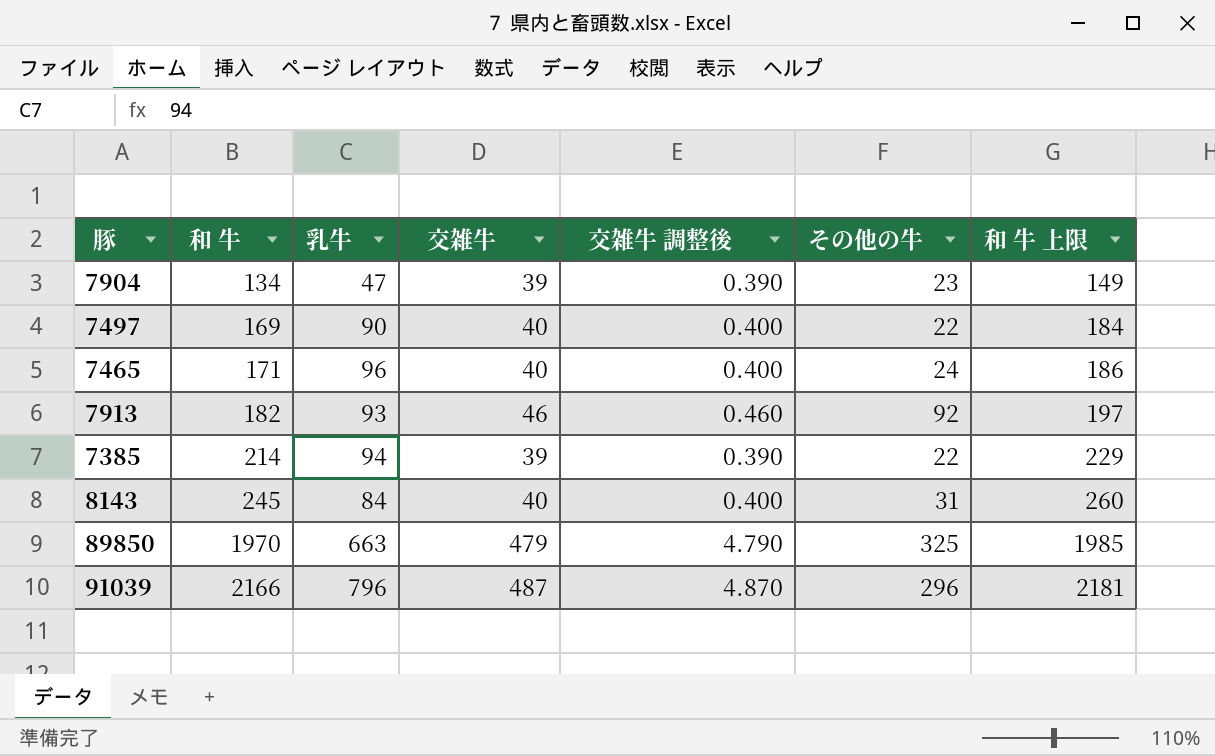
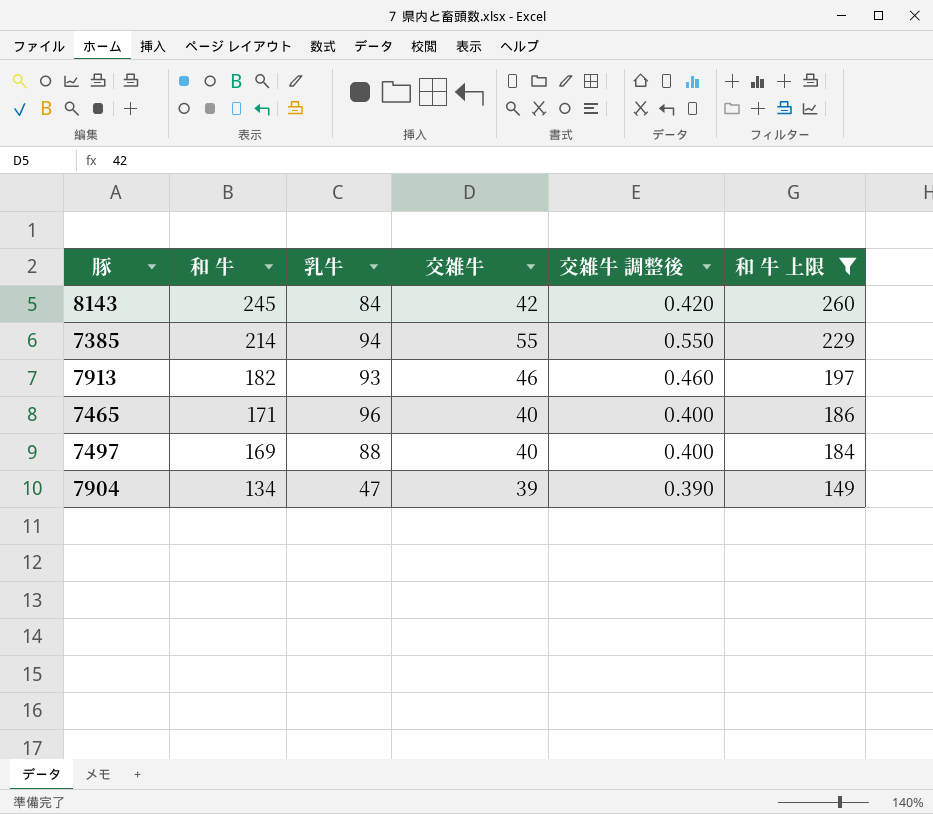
filter: none -> 和 牛 上限 <= 260
row order: 和 牛 ascending -> 和 牛 descending
column その他の牛 | position: 6 -> none
8143 | 交雑牛: 40 -> 42
8143 | 交雑牛 調整後: 0.400 -> 0.420
7385 | 交雑牛: 39 -> 55
7385 | 交雑牛 調整後: 0.390 -> 0.550
7497 | 乳牛: 90 -> 88

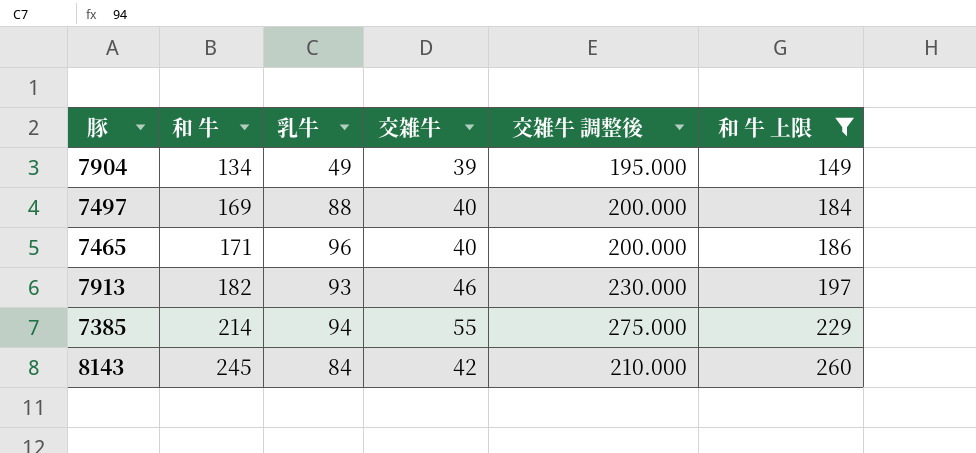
row order: 和 牛 descending -> 和 牛 ascending
column 交雑牛 調整後 | formula: [交雑牛] * 0.01 -> [交雑牛] * 5
7904 | 乳牛: 47 -> 49

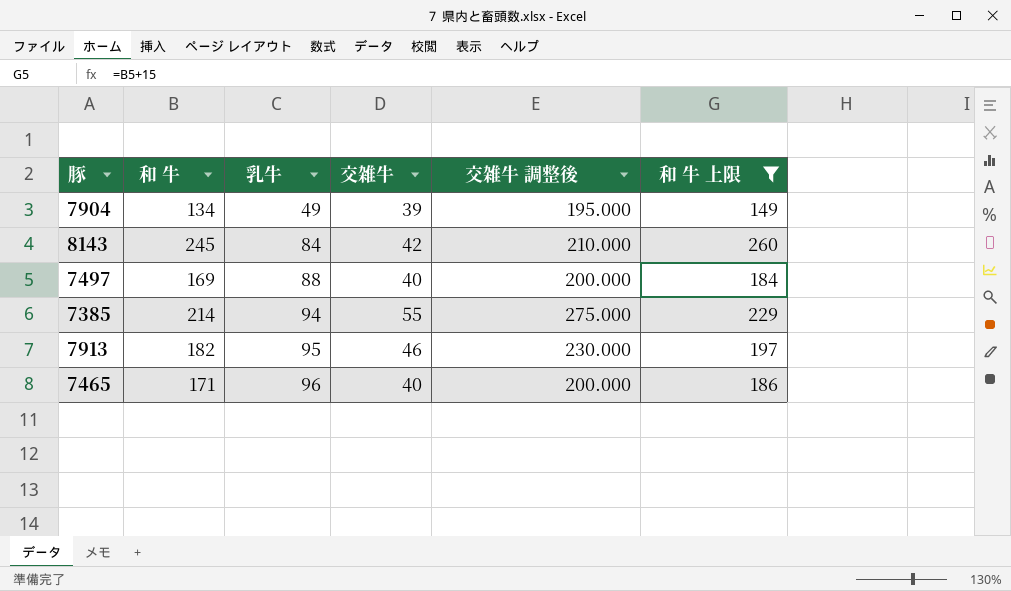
row order: 和 牛 ascending -> 乳牛 ascending
7913 | 乳牛: 93 -> 95

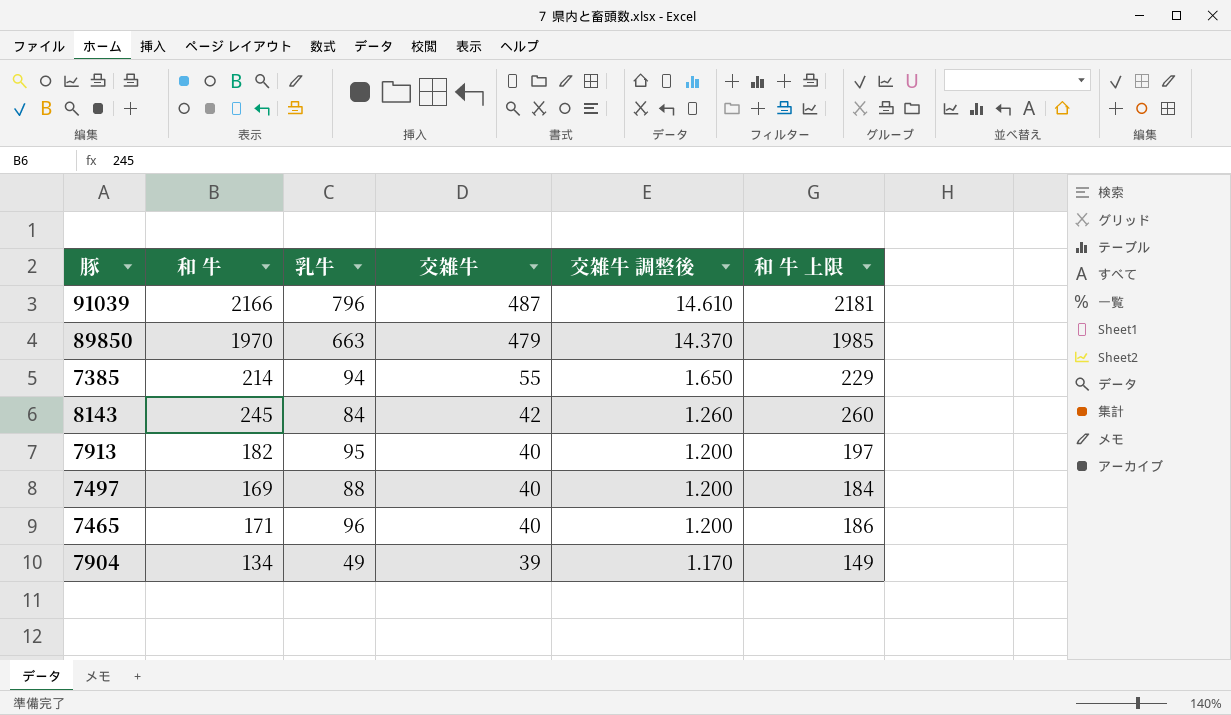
filter: 和 牛 上限 <= 260 -> none
row order: 乳牛 ascending -> 交雑牛 descending
column 交雑牛 調整後 | formula: [交雑牛] * 5 -> [交雑牛] * 0.03
7913 | 交雑牛: 46 -> 40

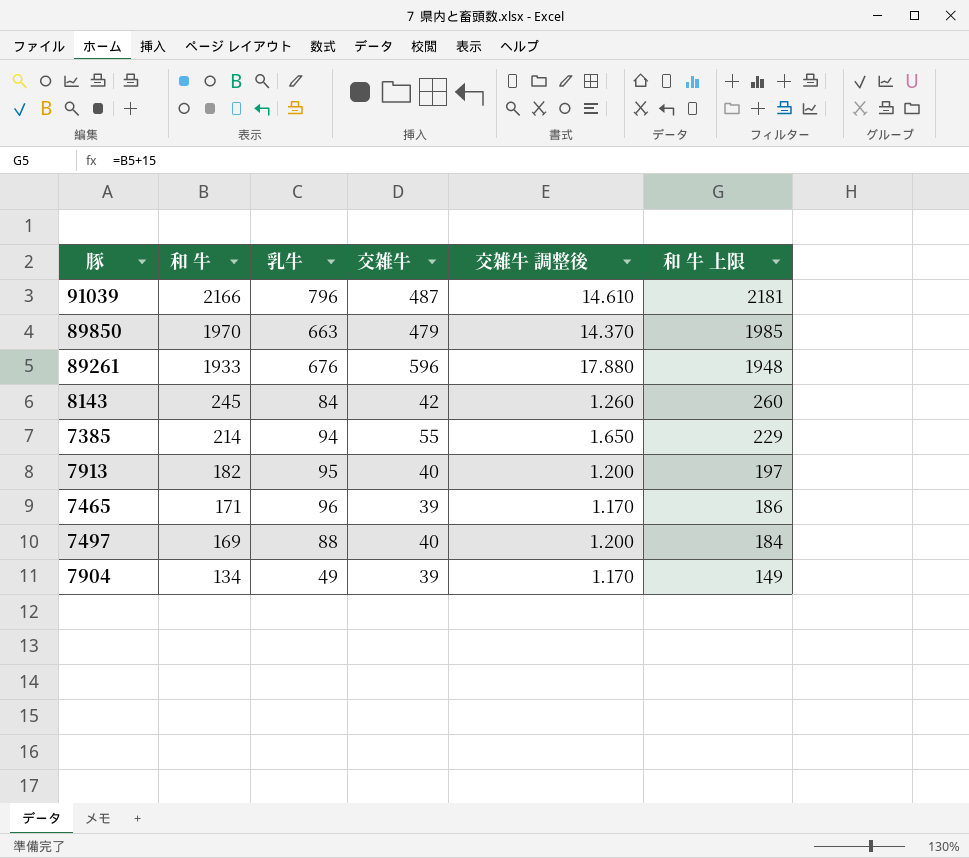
row order: 交雑牛 descending -> 和 牛 descending
row 89261: none -> 1933 | 676 | 596 | 17.880 | 1948
7465 | 交雑牛: 40 -> 39
7465 | 交雑牛 調整後: 1.200 -> 1.170

